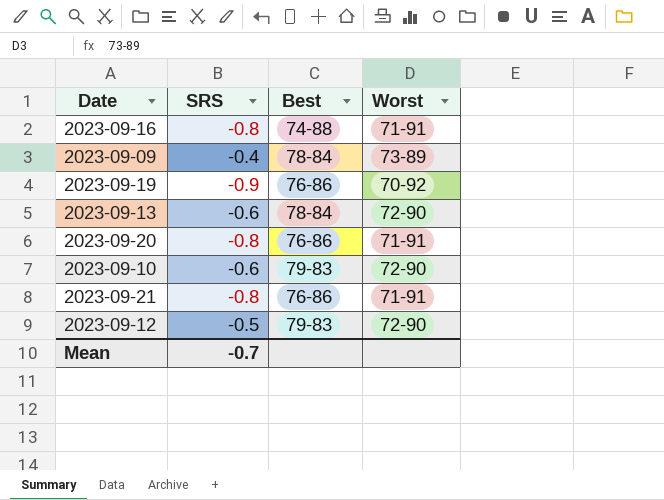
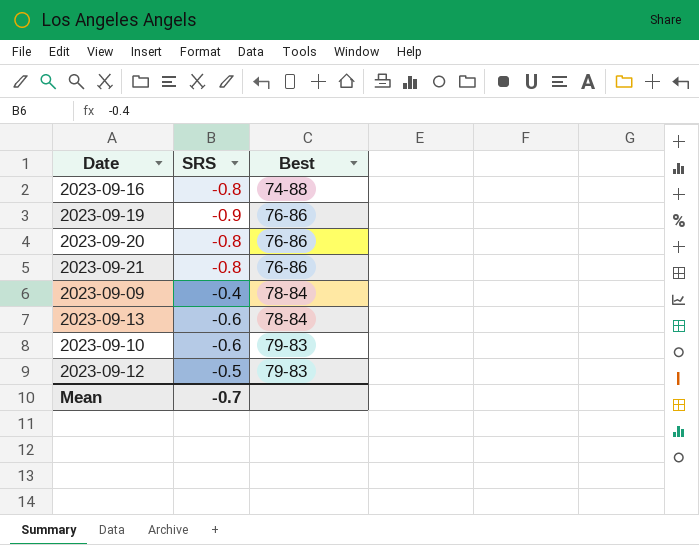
row order: none -> Best ascending
column Worst | position: 4 -> none

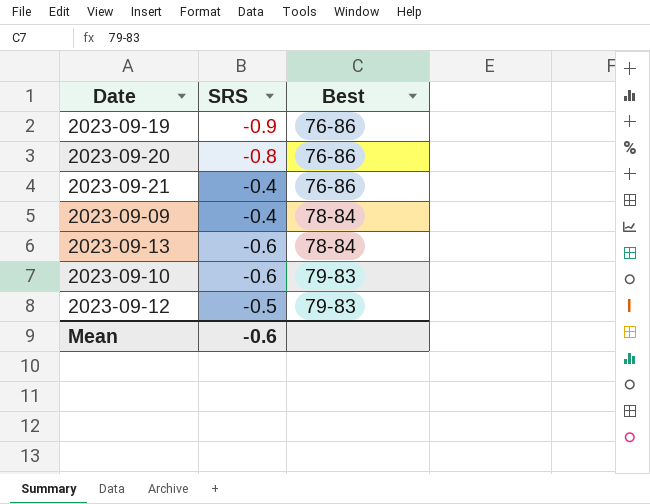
row 2023-09-16: -0.8 | 74-88 -> none
2023-09-21 | SRS: -0.8 -> -0.4
Mean | SRS: -0.7 -> -0.6

